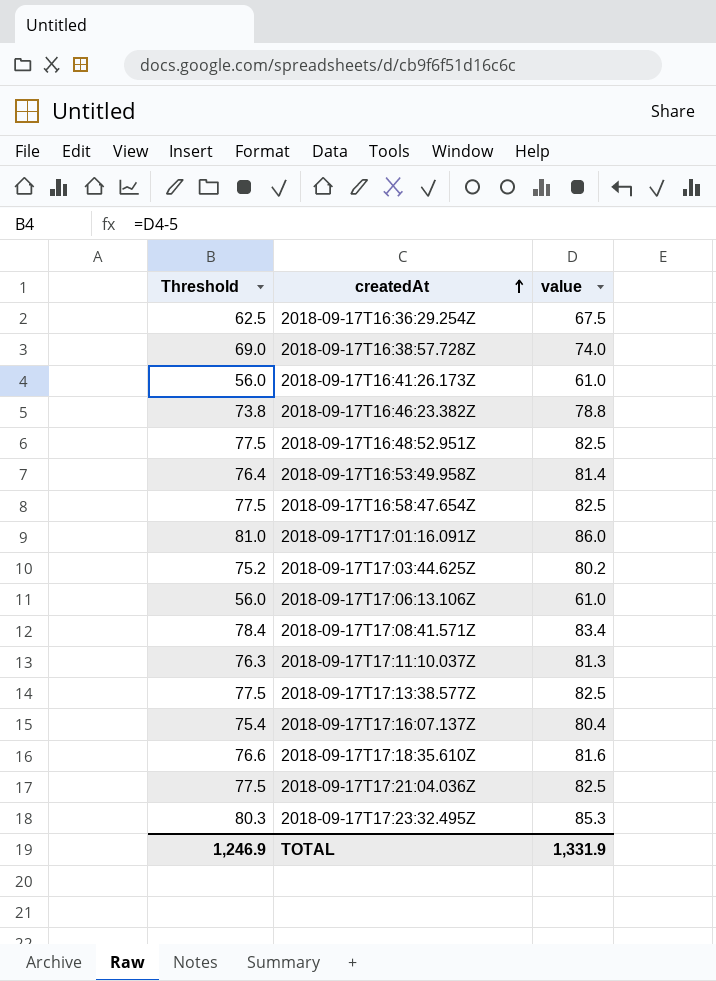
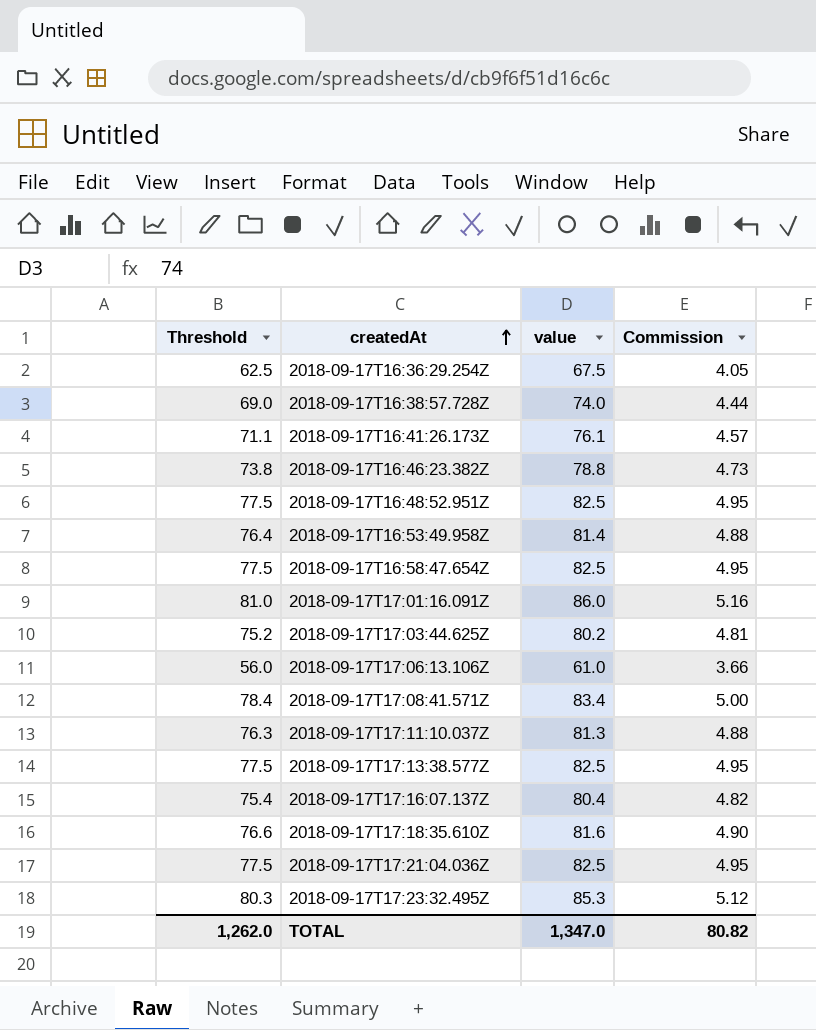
column Commission | formula: none -> [value] * 0.06
2018-09-17T16:41:26.173Z | Threshold: 56.0 -> 71.1
2018-09-17T16:41:26.173Z | value: 61.0 -> 76.1
TOTAL | Threshold: 1,246.9 -> 1,262.0
TOTAL | value: 1,331.9 -> 1,347.0

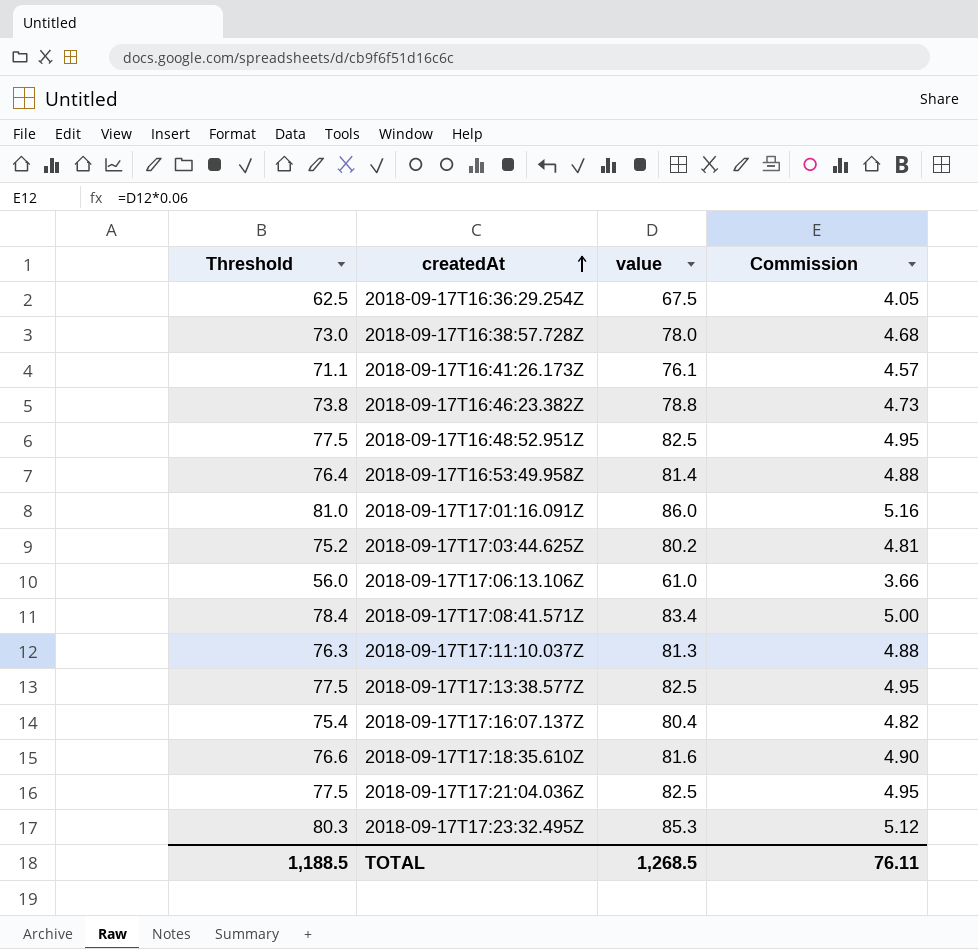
row 2018-09-17T16:58:47.654Z: 77.5 | 82.5 | 4.95 -> none
2018-09-17T16:38:57.728Z | Threshold: 69.0 -> 73.0
2018-09-17T16:38:57.728Z | value: 74.0 -> 78.0
2018-09-17T16:38:57.728Z | Commission: 4.44 -> 4.68
TOTAL | Threshold: 1,262.0 -> 1,188.5
TOTAL | value: 1,347.0 -> 1,268.5
TOTAL | Commission: 80.82 -> 76.11

